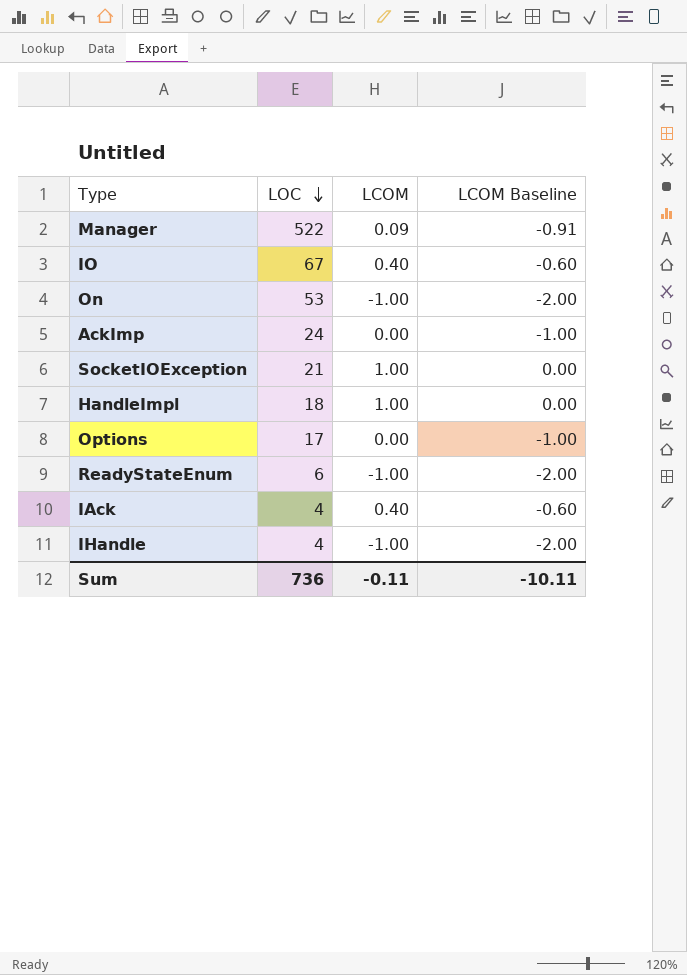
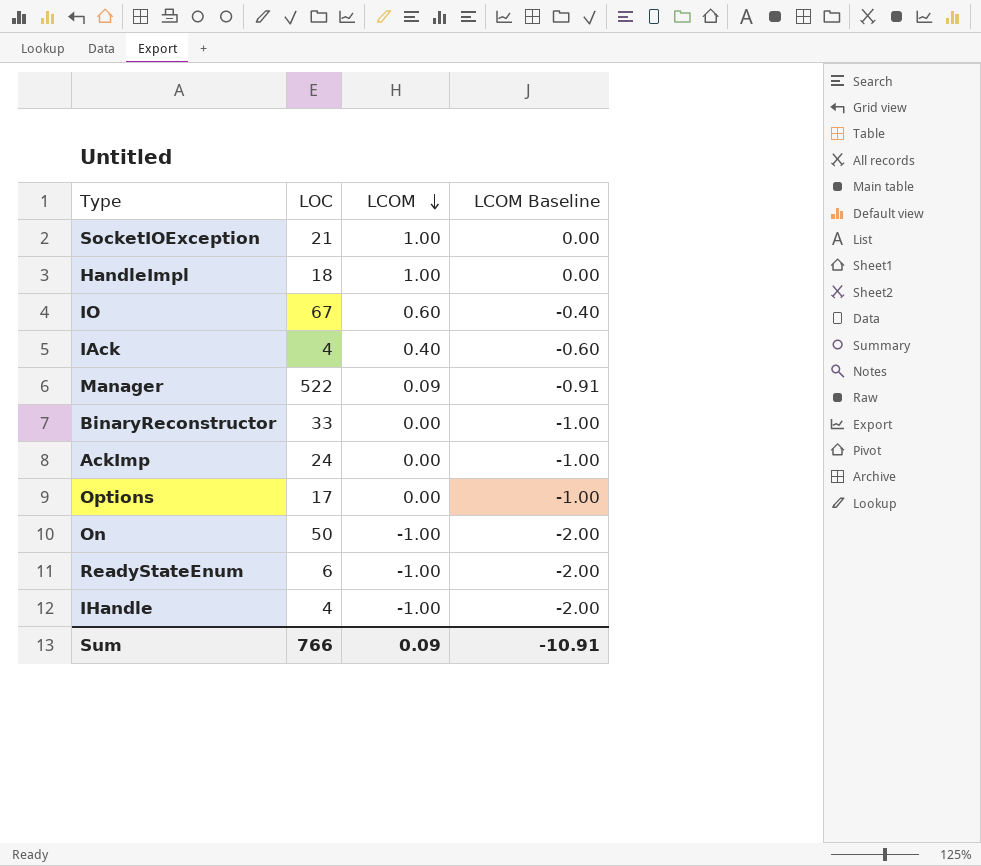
row order: LOC descending -> LCOM descending
IO | LCOM: 0.40 -> 0.60
IO | LCOM Baseline: -0.60 -> -0.40
row BinaryReconstructor: none -> 33 | 0.00 | -1.00
On | LOC: 53 -> 50
Sum | LOC: 736 -> 766
Sum | LCOM: -0.11 -> 0.09
Sum | LCOM Baseline: -10.11 -> -10.91

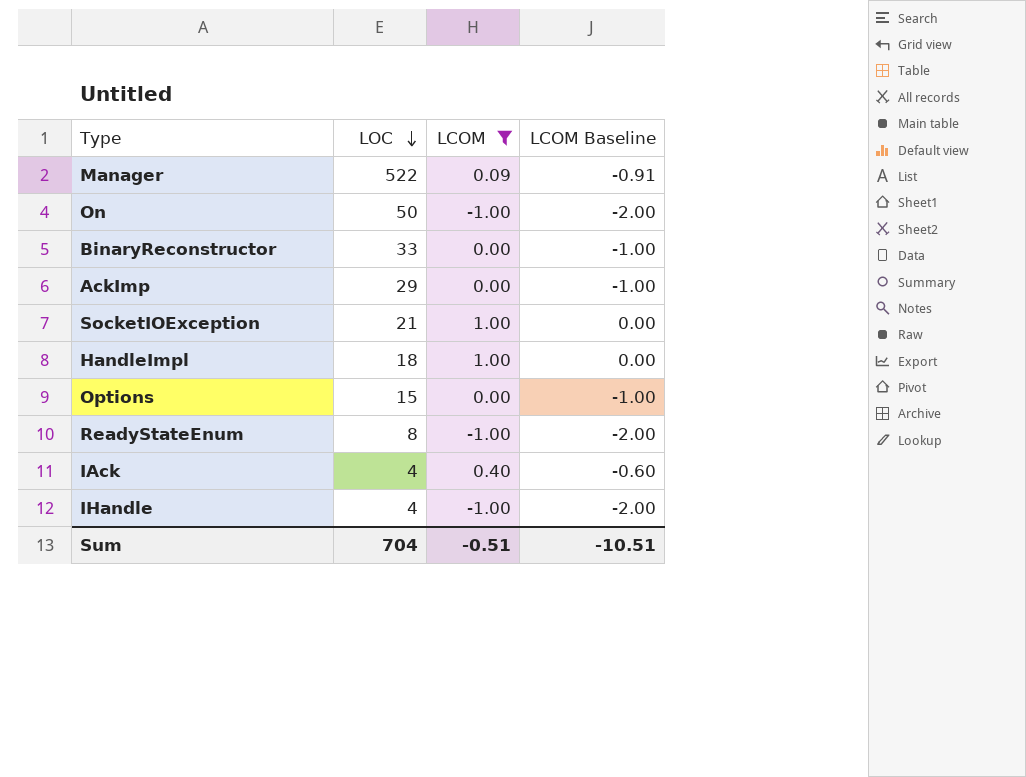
filter: none -> LCOM != 0.60
row order: LCOM descending -> LOC descending
AckImp | LOC: 24 -> 29
Options | LOC: 17 -> 15
ReadyStateEnum | LOC: 6 -> 8
Sum | LOC: 766 -> 704
Sum | LCOM: 0.09 -> -0.51
Sum | LCOM Baseline: -10.91 -> -10.51

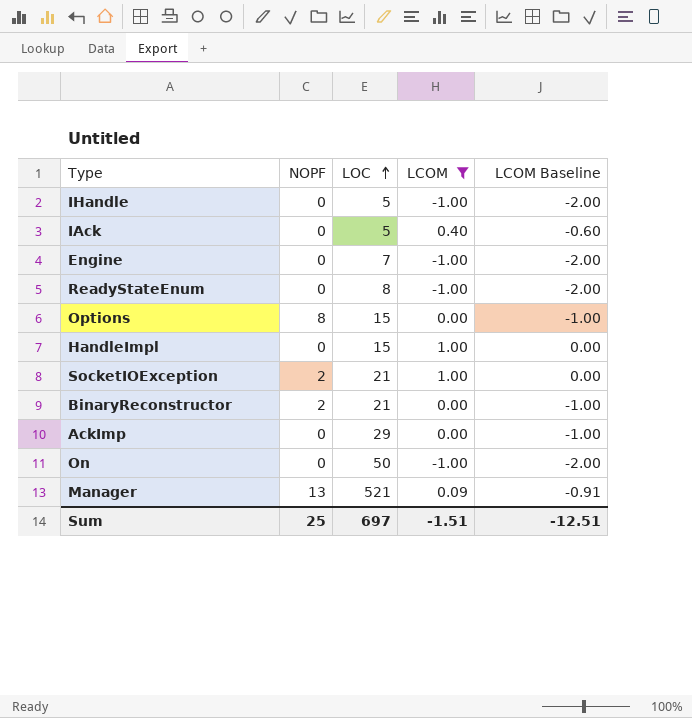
row order: LOC descending -> LOC ascending
column NOPF | position: none -> 2
IHandle | LOC: 4 -> 5
IAck | LOC: 4 -> 5
row Engine: none -> 0 | 7 | -1.00 | -2.00
HandleImpl | LOC: 18 -> 15
BinaryReconstructor | LOC: 33 -> 21
Manager | LOC: 522 -> 521
Sum | LOC: 704 -> 697
Sum | LCOM: -0.51 -> -1.51
Sum | LCOM Baseline: -10.51 -> -12.51

